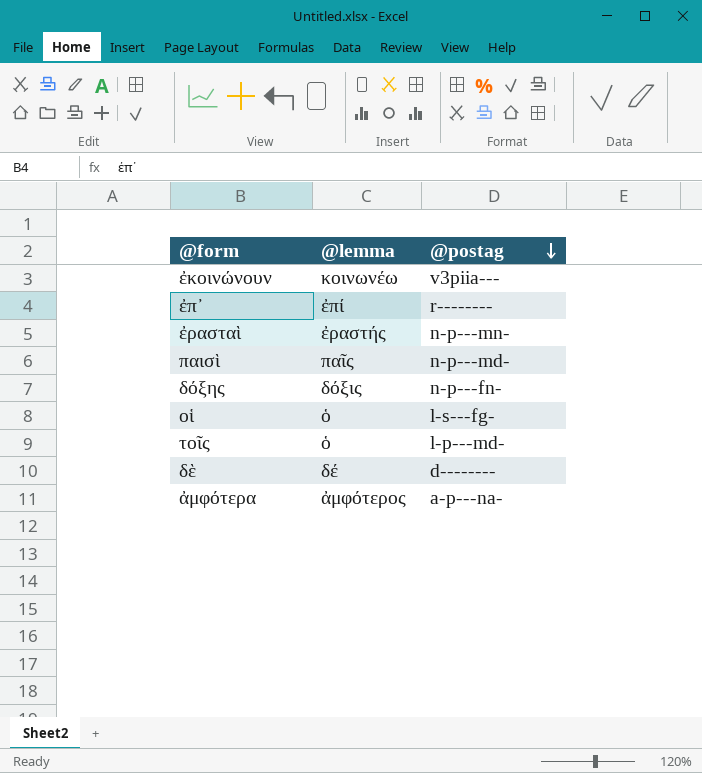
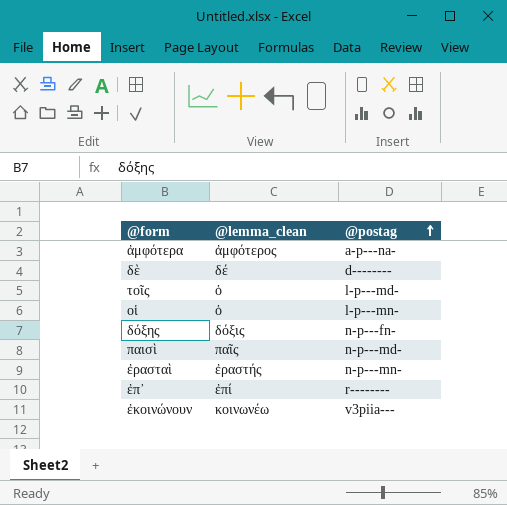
row order: @postag descending -> @postag ascending
column name: @lemma -> @lemma_clean
οἱ | @postag: l-s---fg- -> l-p---mn-

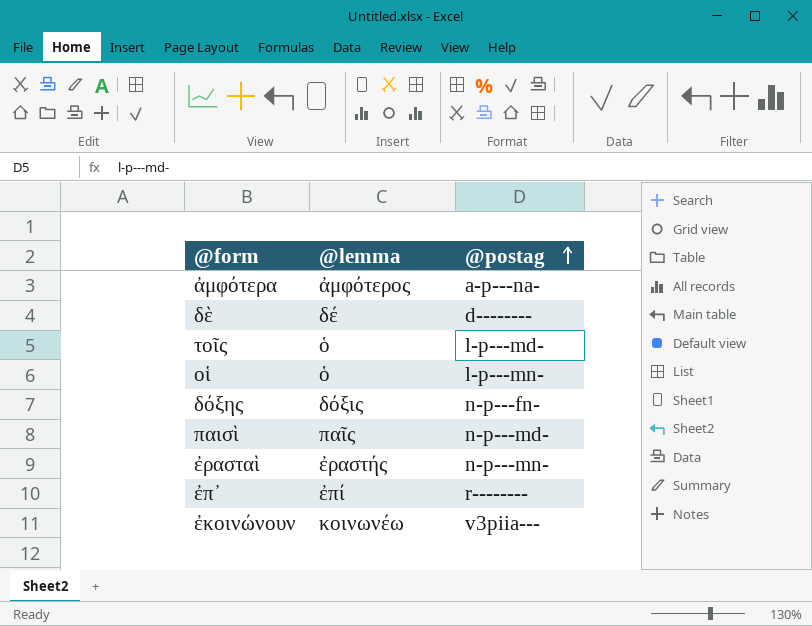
column name: @lemma_clean -> @lemma

